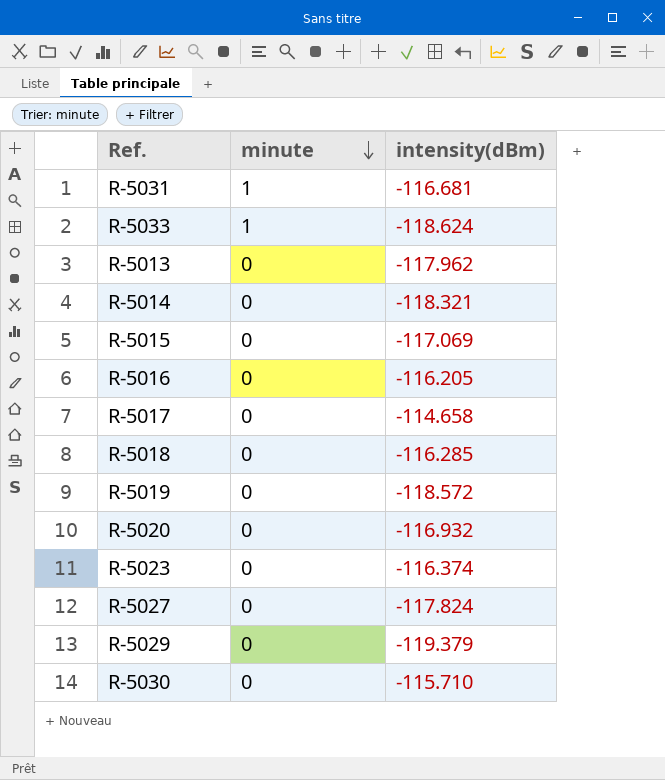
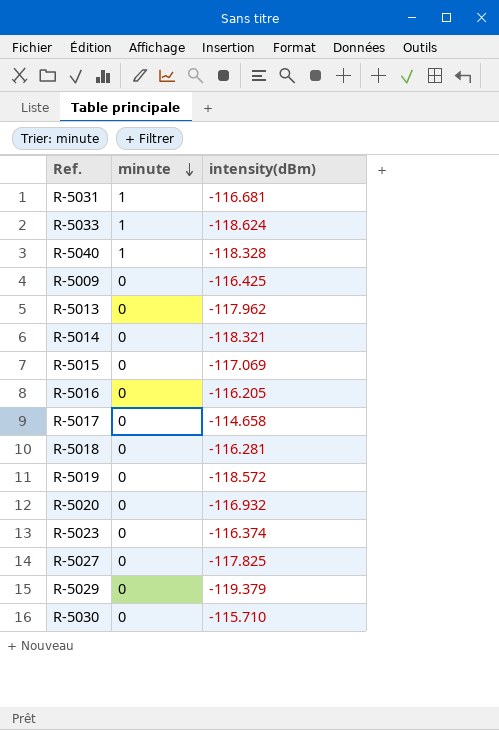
row R-5040: none -> 1 | -118.328
row R-5009: none -> 0 | -116.425
R-5018 | intensity(dBm): -116.285 -> -116.281
R-5027 | intensity(dBm): -117.824 -> -117.825

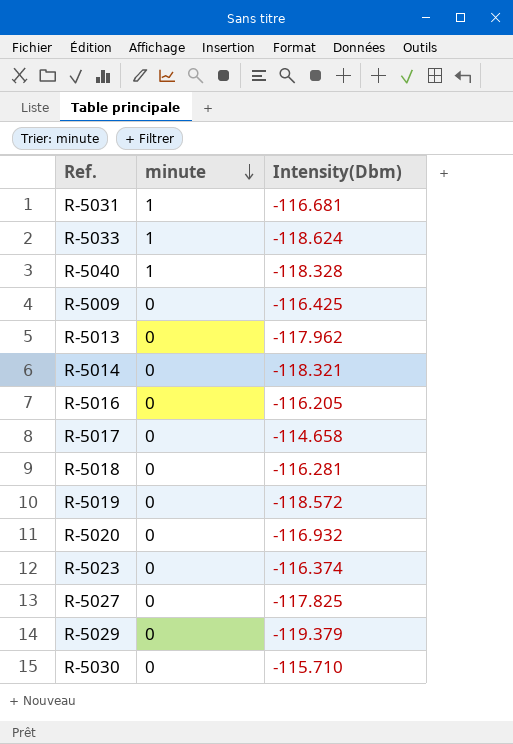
column name: intensity(dBm) -> Intensity(Dbm)
row R-5015: 0 | -117.069 -> none

